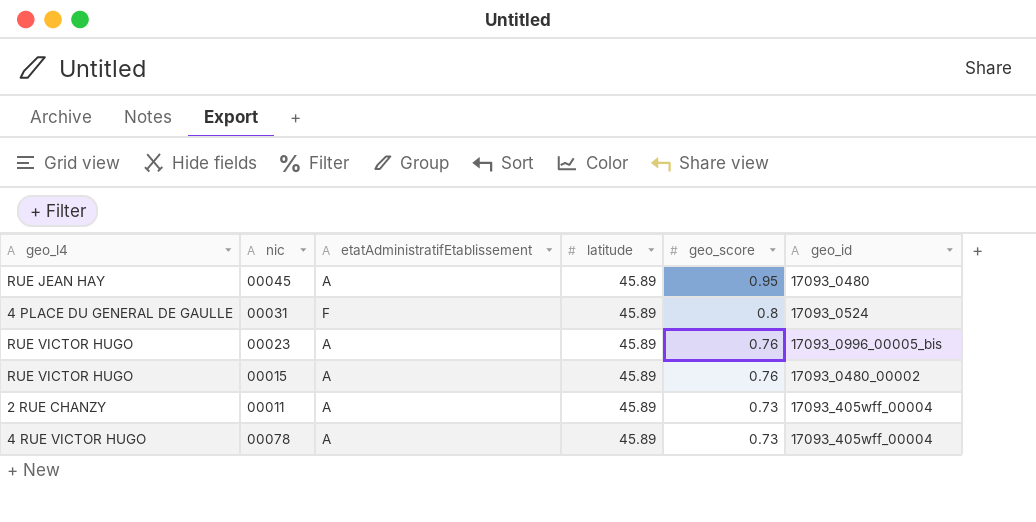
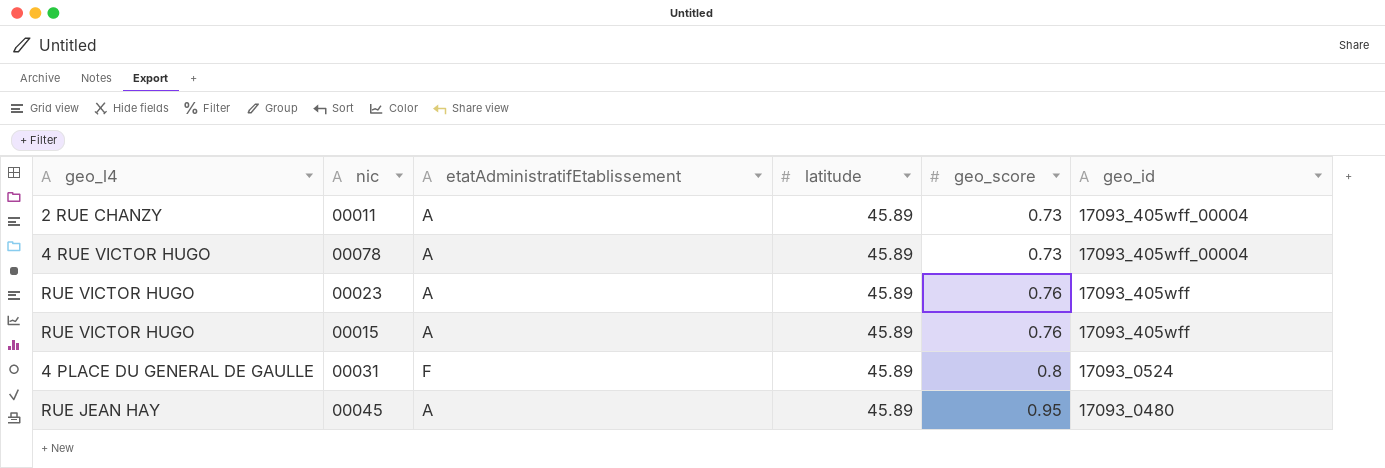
row order: geo_score descending -> geo_score ascending
00023 | geo_id: 17093_0996_00005_bis -> 17093_405wff
00015 | geo_id: 17093_0480_00002 -> 17093_405wff

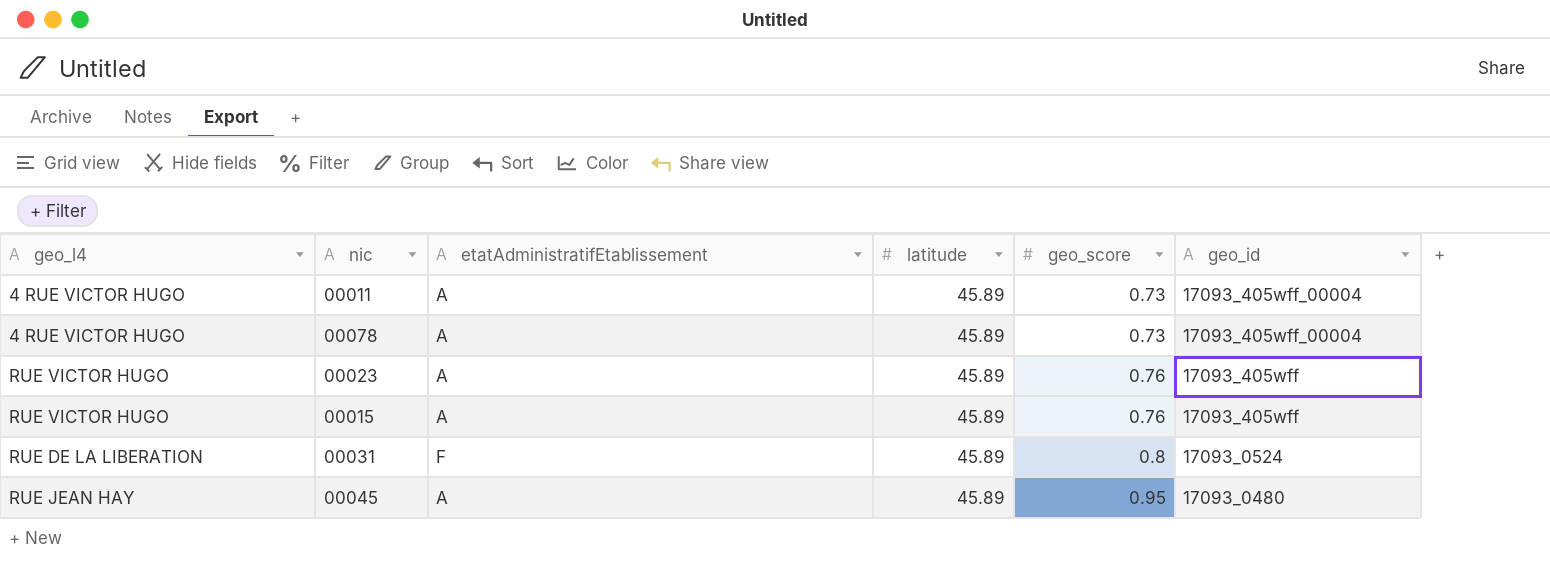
00011 | geo_l4: 2 RUE CHANZY -> 4 RUE VICTOR HUGO
00031 | geo_l4: 4 PLACE DU GENERAL DE GAULLE -> RUE DE LA LIBERATION

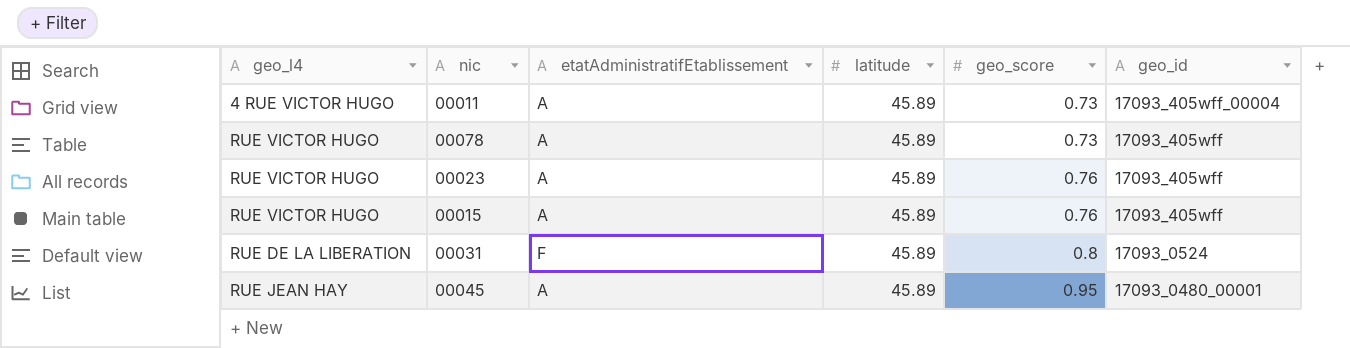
00078 | geo_l4: 4 RUE VICTOR HUGO -> RUE VICTOR HUGO
00078 | geo_id: 17093_405wff_00004 -> 17093_405wff
00045 | geo_id: 17093_0480 -> 17093_0480_00001

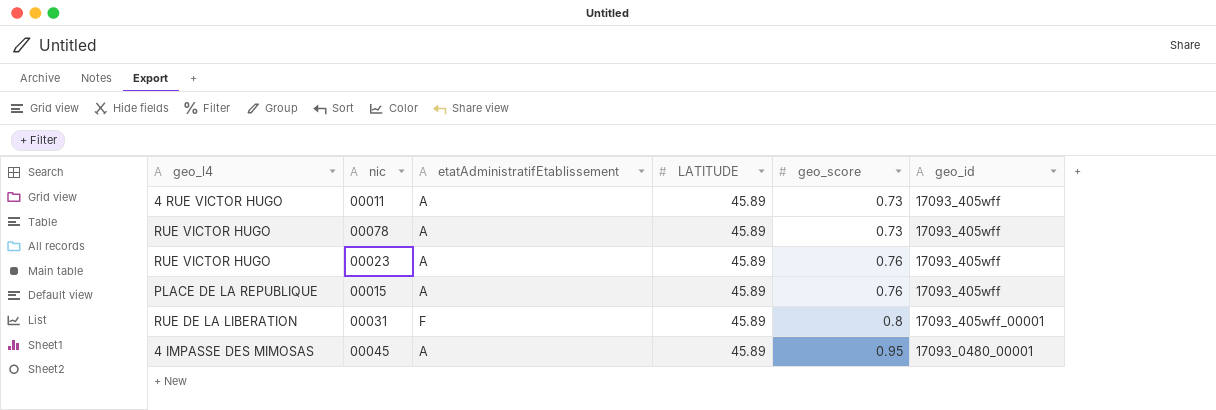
column name: latitude -> LATITUDE
00011 | geo_id: 17093_405wff_00004 -> 17093_405wff
00015 | geo_l4: RUE VICTOR HUGO -> PLACE DE LA REPUBLIQUE
00031 | geo_id: 17093_0524 -> 17093_405wff_00001
00045 | geo_l4: RUE JEAN HAY -> 4 IMPASSE DES MIMOSAS

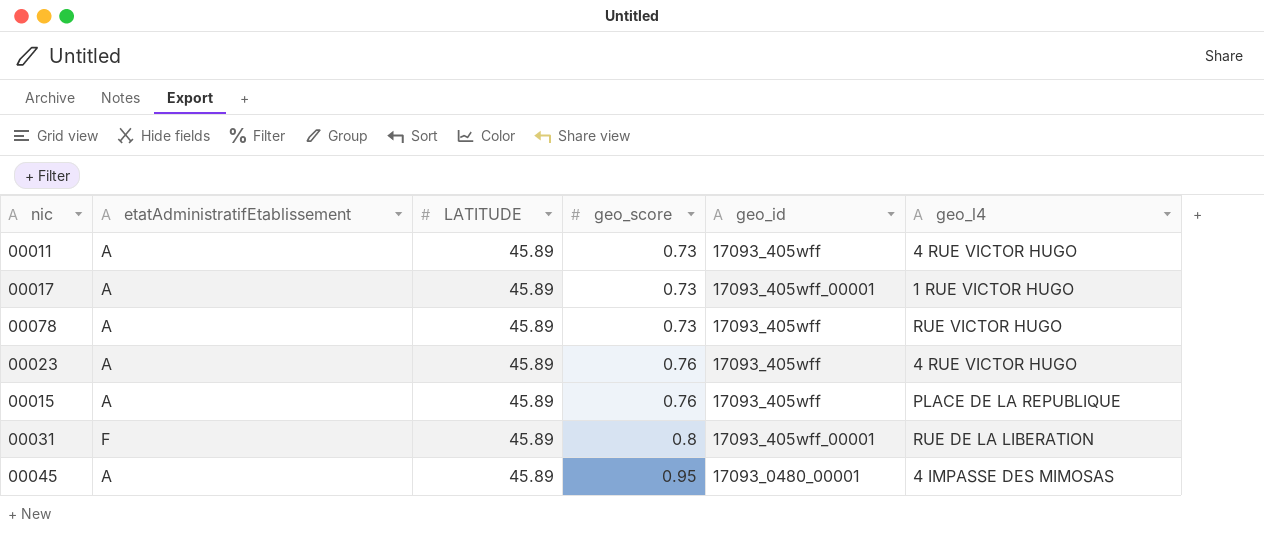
column geo_l4 | position: 1 -> 6
row 00017: none -> A | 45.89 | 0.73 | 17093_405wff_00001 | 1 RUE VICTOR HUGO
00023 | geo_l4: RUE VICTOR HUGO -> 4 RUE VICTOR HUGO

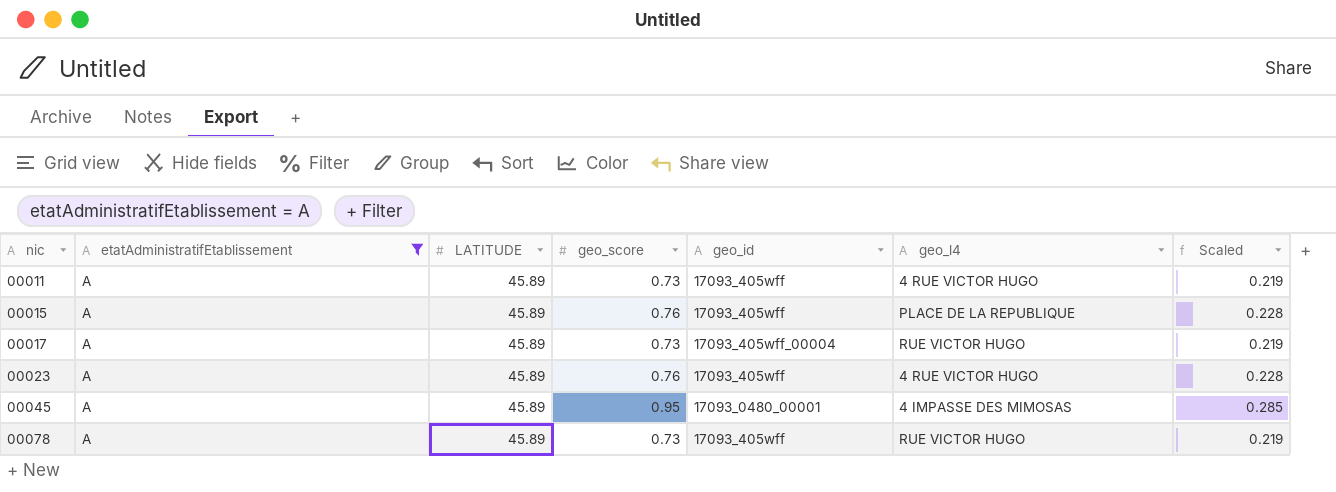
filter: none -> etatAdministratifEtablissement = A
row order: geo_score ascending -> nic ascending
column Scaled | formula: none -> [geo_score] * 0.3
00017 | geo_id: 17093_405wff_00001 -> 17093_405wff_00004
00017 | geo_l4: 1 RUE VICTOR HUGO -> RUE VICTOR HUGO

